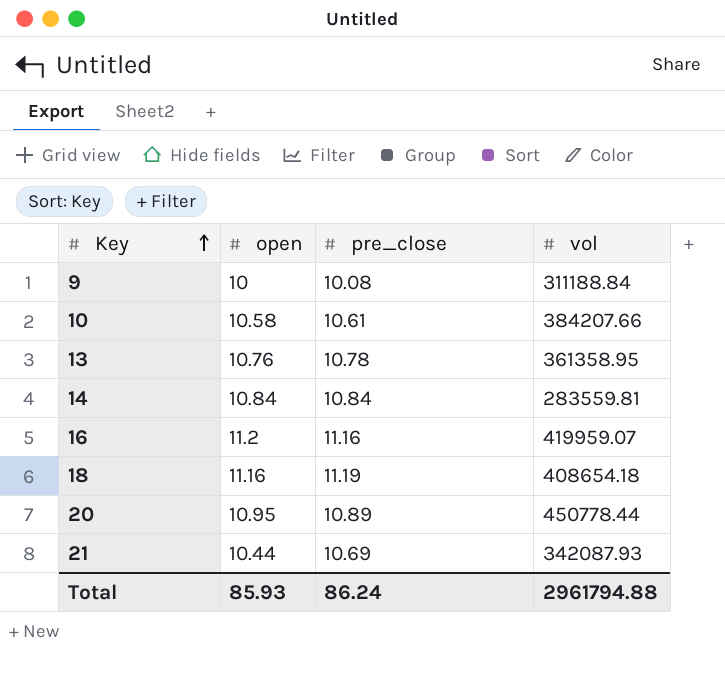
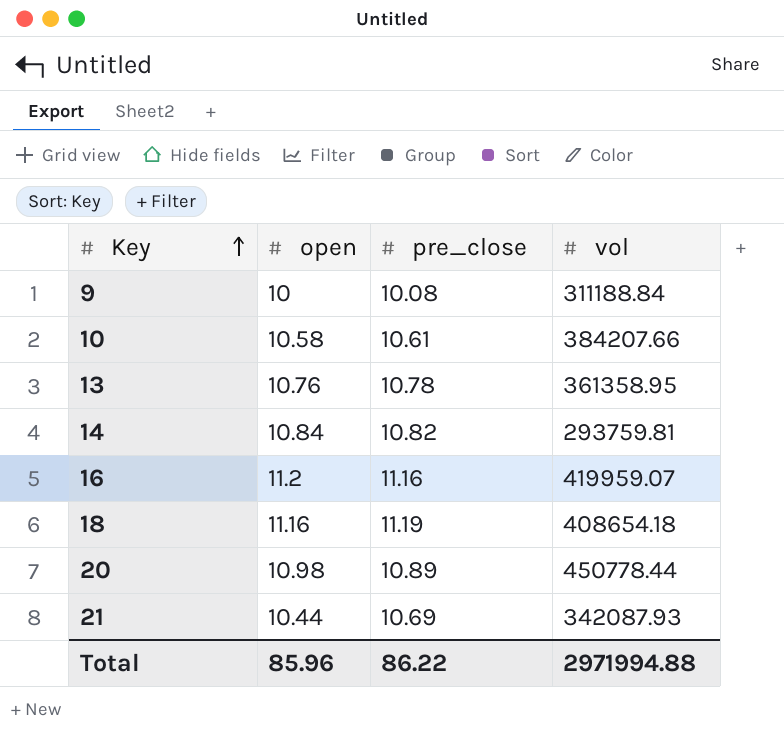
14 | pre_close: 10.84 -> 10.82
14 | vol: 283559.81 -> 293759.81
20 | open: 10.95 -> 10.98
Total | open: 85.93 -> 85.96
Total | pre_close: 86.24 -> 86.22
Total | vol: 2961794.88 -> 2971994.88

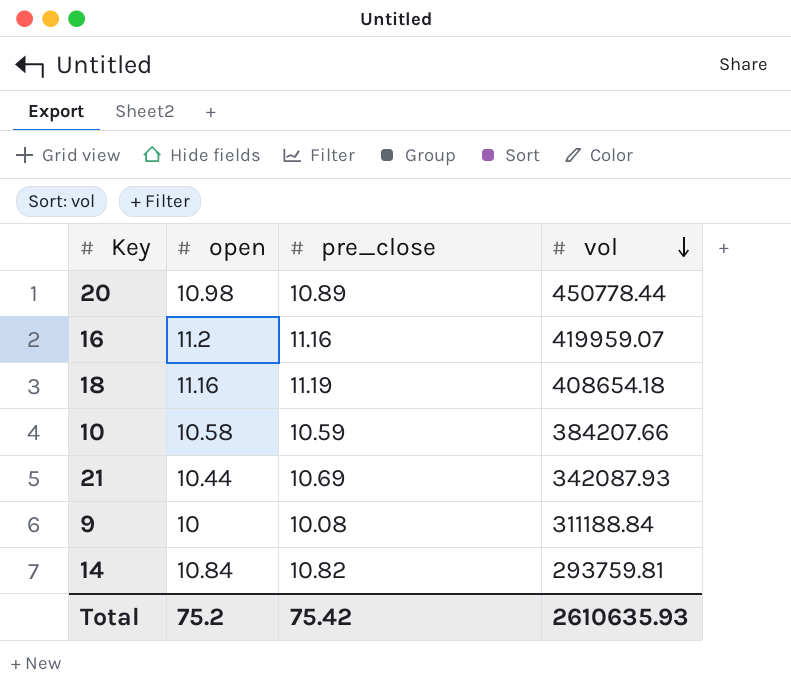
row order: Key ascending -> vol descending
row 13: 10.76 | 10.78 | 361358.95 -> none
10 | pre_close: 10.61 -> 10.59
Total | open: 85.96 -> 75.2
Total | pre_close: 86.22 -> 75.42
Total | vol: 2971994.88 -> 2610635.93

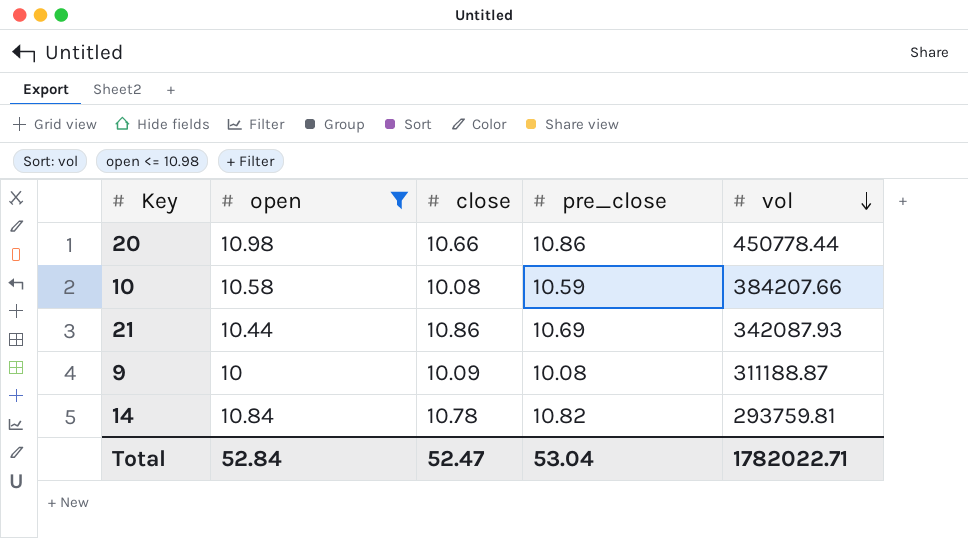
filter: none -> open <= 10.98
column close | position: none -> 3
20 | pre_close: 10.89 -> 10.86
9 | vol: 311188.84 -> 311188.87
Total | open: 75.2 -> 52.84
Total | pre_close: 75.42 -> 53.04
Total | vol: 2610635.93 -> 1782022.71

